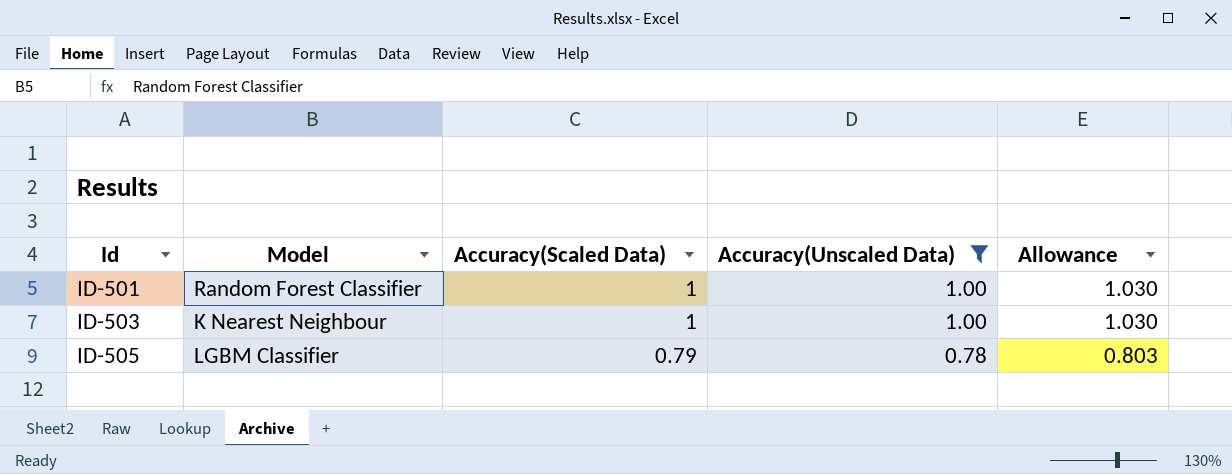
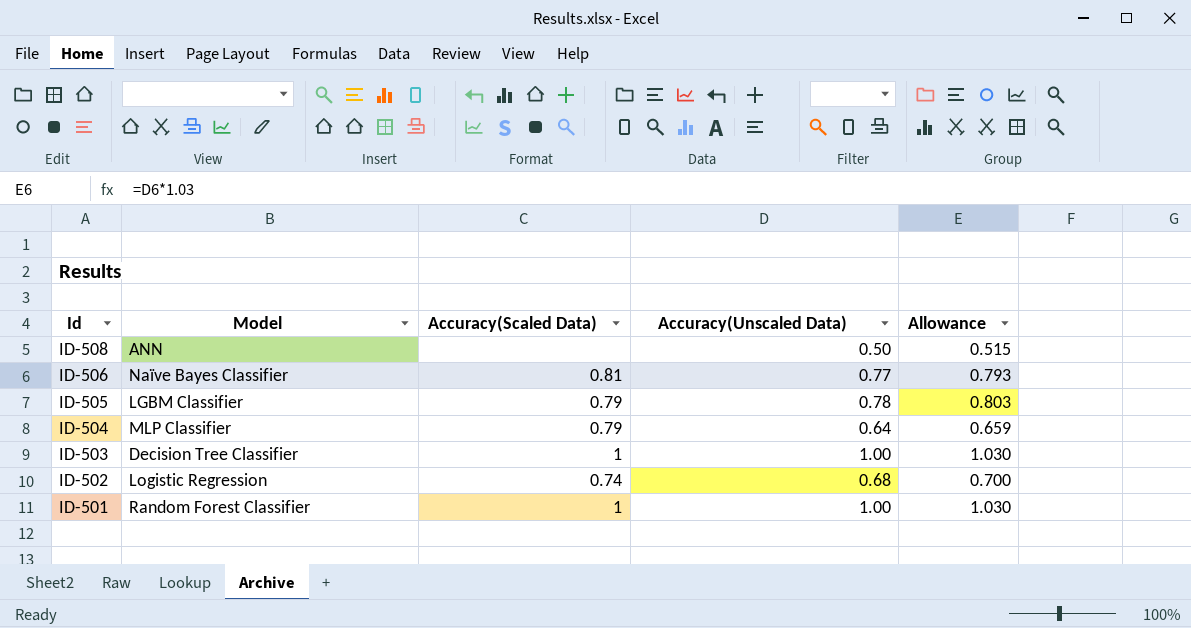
filter: Accuracy(Unscaled Data) >= 0.78 -> none
row order: Id ascending -> Id descending
ID-503 | Model: K Nearest Neighbour -> Decision Tree Classifier

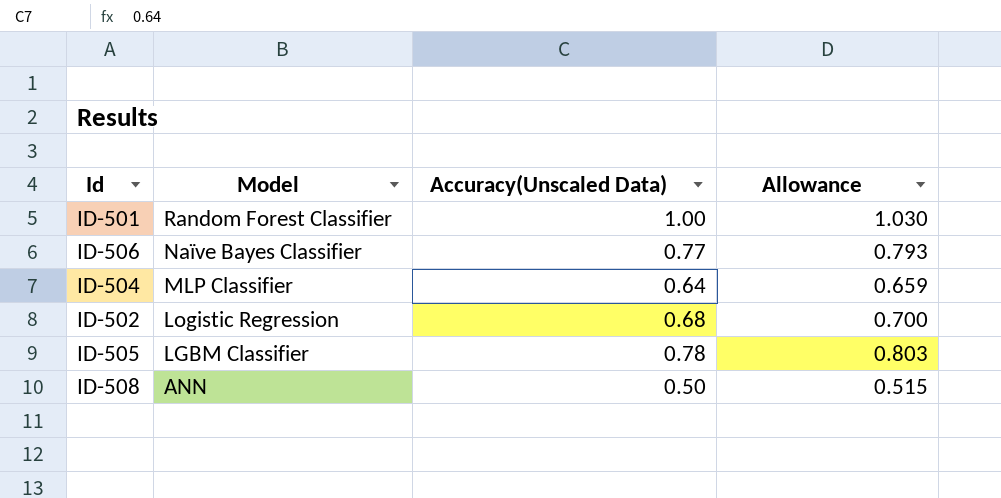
row order: Id descending -> Model descending
column Accuracy(Scaled Data) | position: 3 -> none
row ID-503: Decision Tree Classifier | 1 | 1.00 | 1.030 -> none

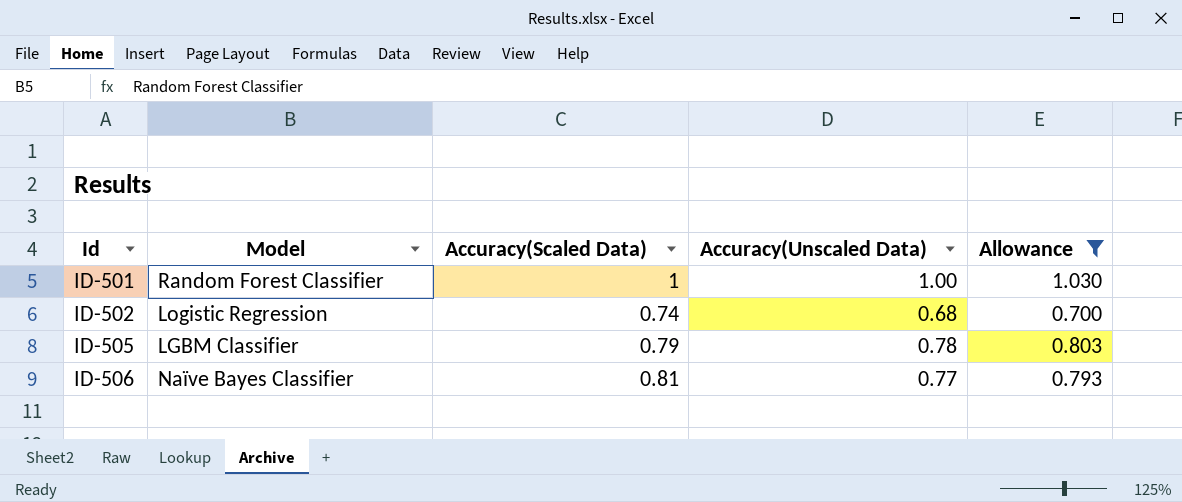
filter: none -> Allowance >= 0.700
row order: Model descending -> Id ascending
column Accuracy(Scaled Data) | position: none -> 3

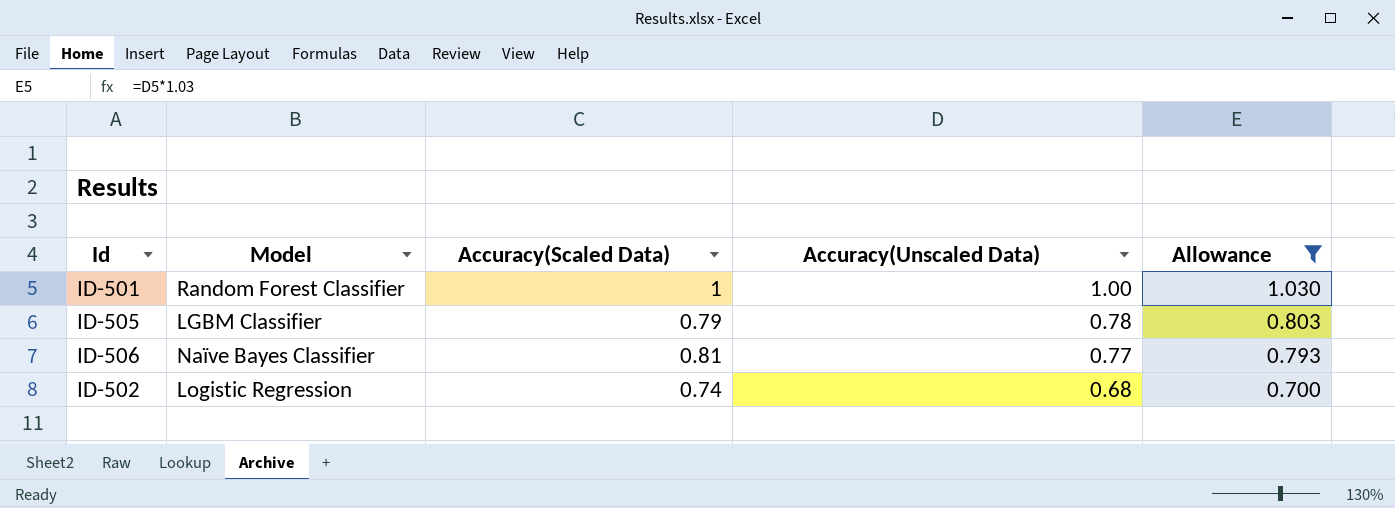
row order: Id ascending -> Accuracy(Unscaled Data) descending

